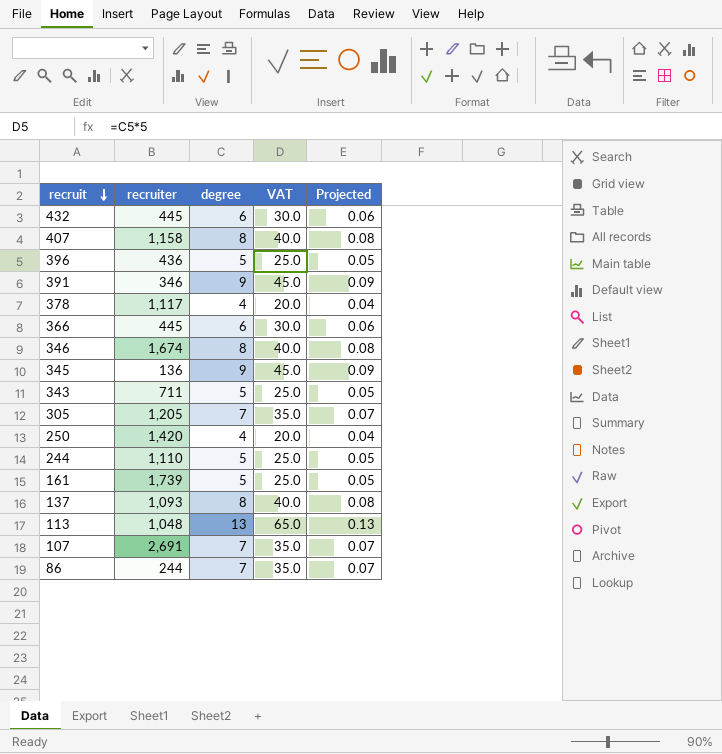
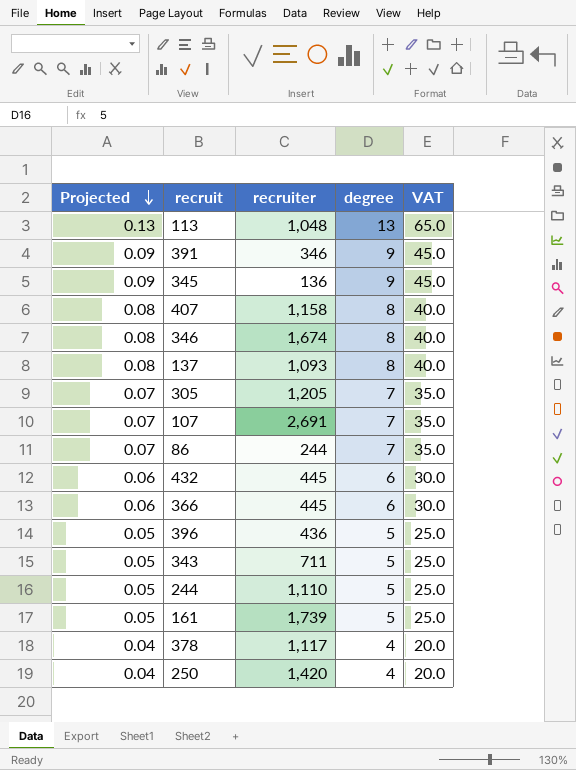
row order: recruit descending -> Projected descending
column Projected | position: 5 -> 1

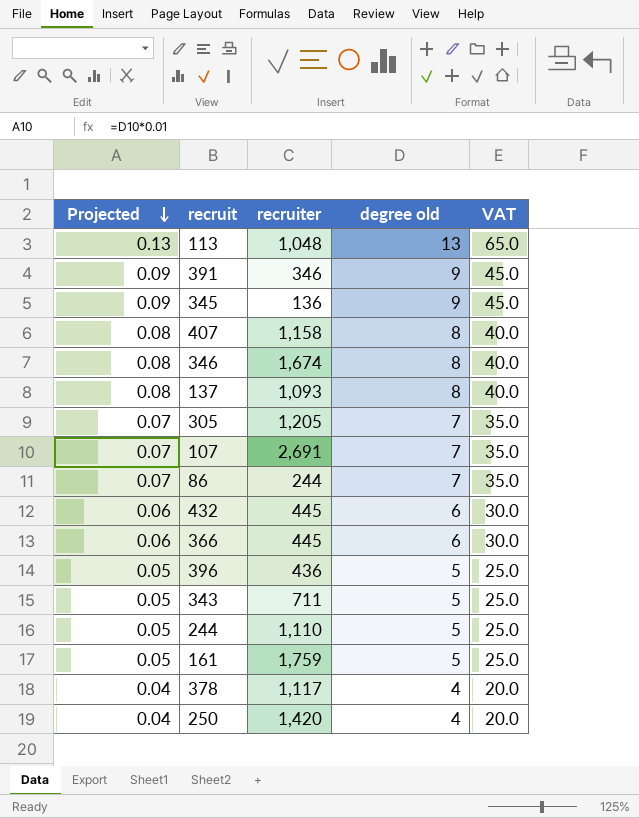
column name: degree -> degree old
161 | recruiter: 1,739 -> 1,759

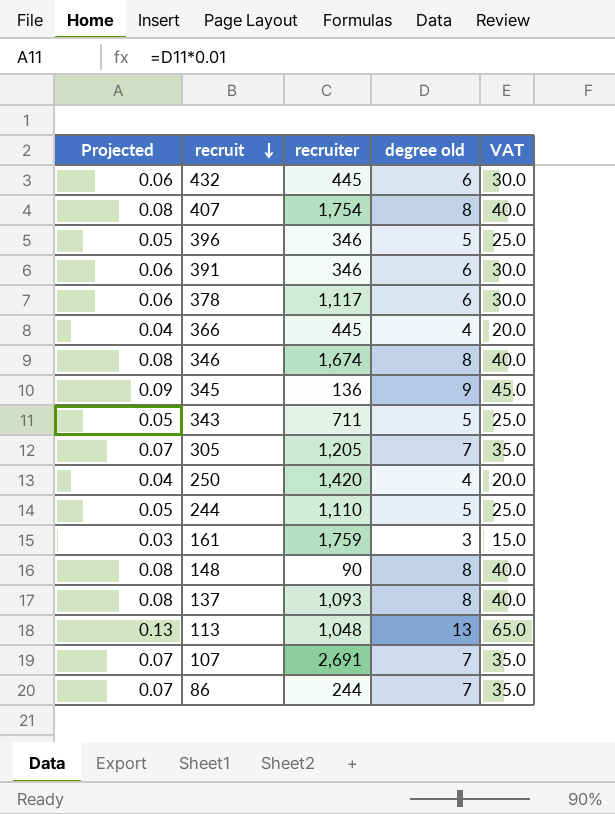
row order: Projected descending -> recruit descending
407 | recruiter: 1,158 -> 1,754
396 | recruiter: 436 -> 346
391 | Projected: 0.09 -> 0.06
391 | degree old: 9 -> 6
391 | VAT: 45.0 -> 30.0
378 | Projected: 0.04 -> 0.06
378 | degree old: 4 -> 6
378 | VAT: 20.0 -> 30.0
366 | Projected: 0.06 -> 0.04
366 | degree old: 6 -> 4
366 | VAT: 30.0 -> 20.0
161 | Projected: 0.05 -> 0.03
161 | degree old: 5 -> 3
161 | VAT: 25.0 -> 15.0
row 148: none -> 0.08 | 90 | 8 | 40.0

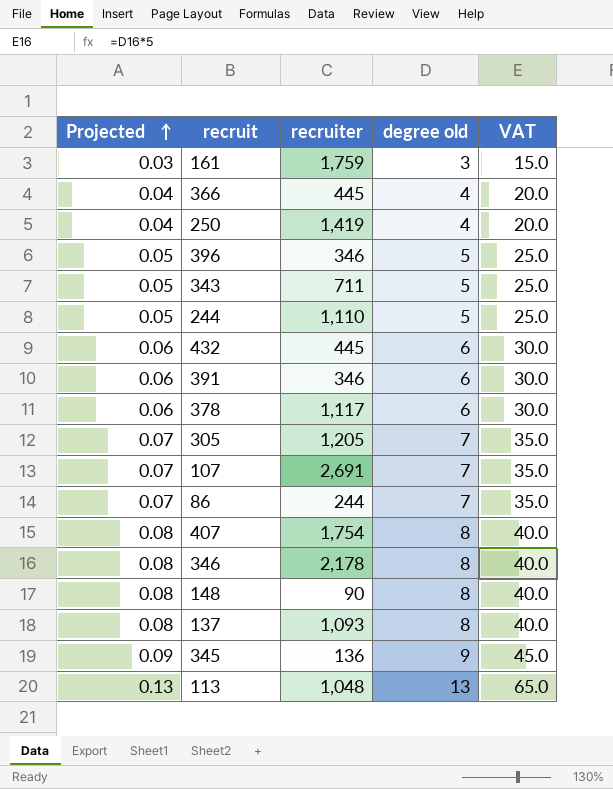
row order: recruit descending -> Projected ascending
250 | recruiter: 1,420 -> 1,419
346 | recruiter: 1,674 -> 2,178

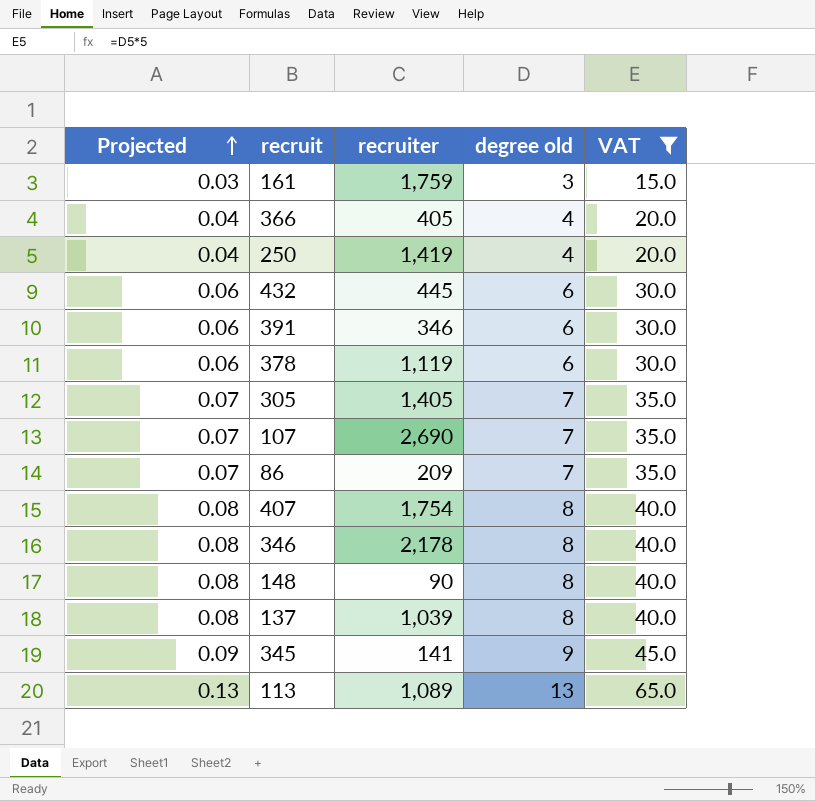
filter: none -> VAT != 25.0
366 | recruiter: 445 -> 405
378 | recruiter: 1,117 -> 1,119
305 | recruiter: 1,205 -> 1,405
107 | recruiter: 2,691 -> 2,690
86 | recruiter: 244 -> 209
137 | recruiter: 1,093 -> 1,039
345 | recruiter: 136 -> 141
113 | recruiter: 1,048 -> 1,089

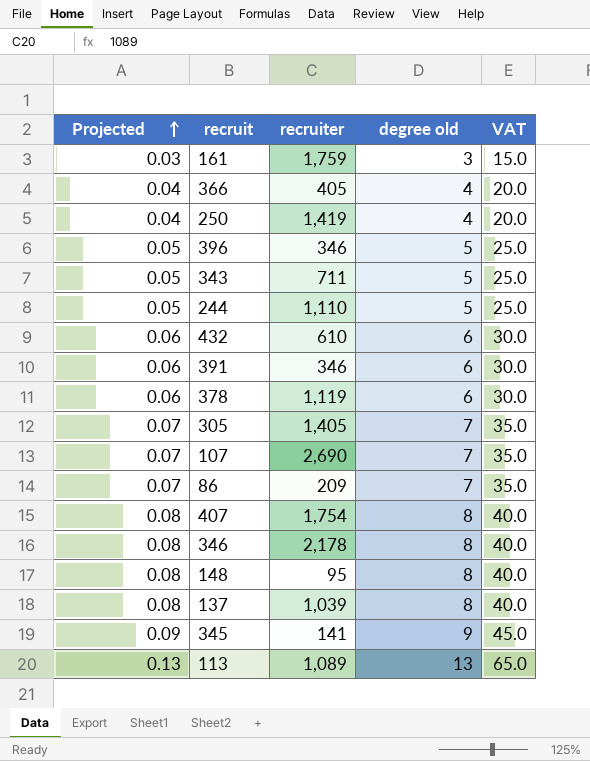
filter: VAT != 25.0 -> none
432 | recruiter: 445 -> 610
148 | recruiter: 90 -> 95

